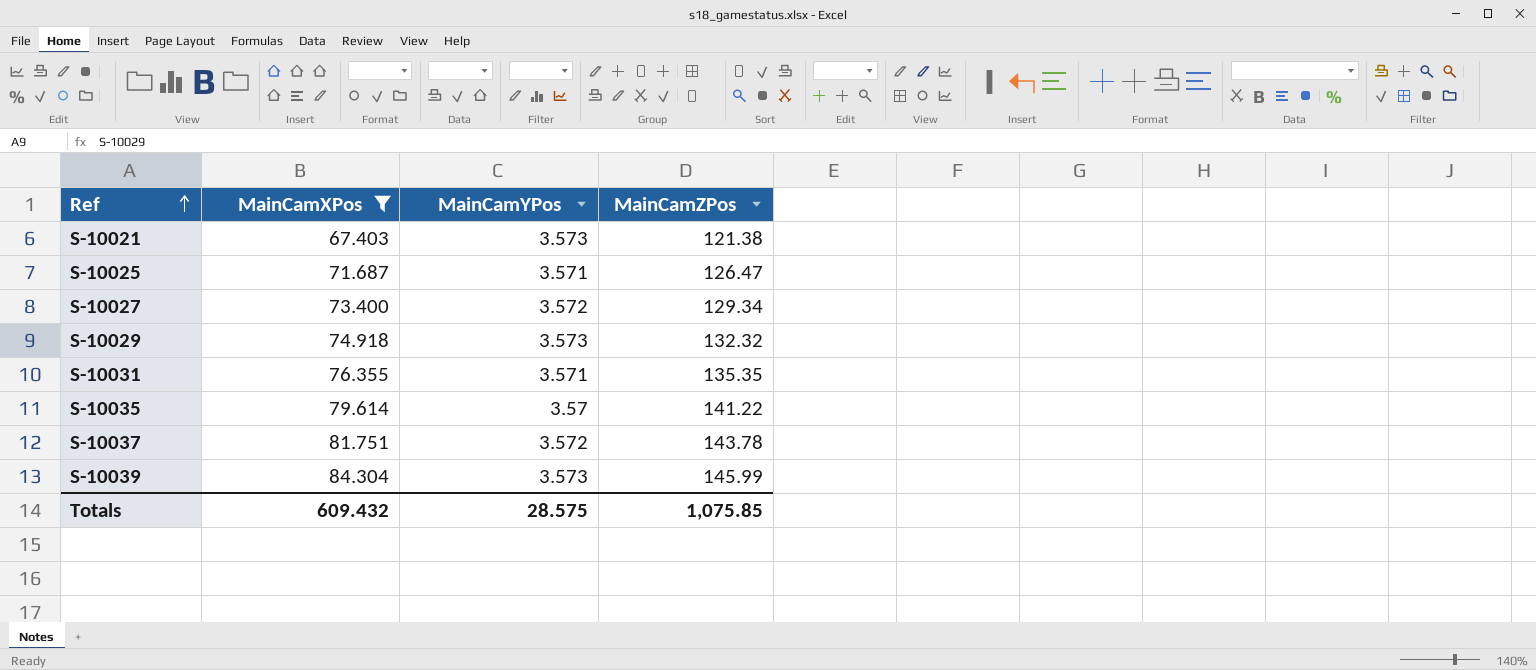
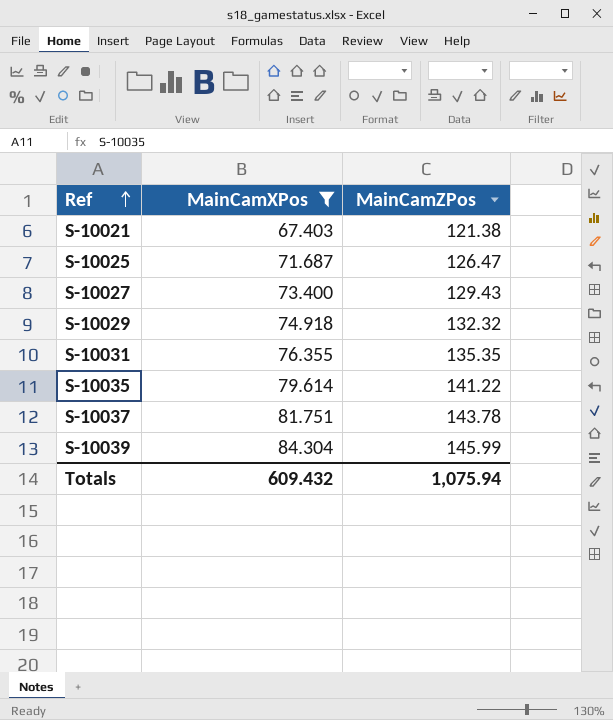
column MainCamYPos | position: 3 -> none
S-10027 | MainCamZPos: 129.34 -> 129.43
Totals | MainCamZPos: 1,075.85 -> 1,075.94

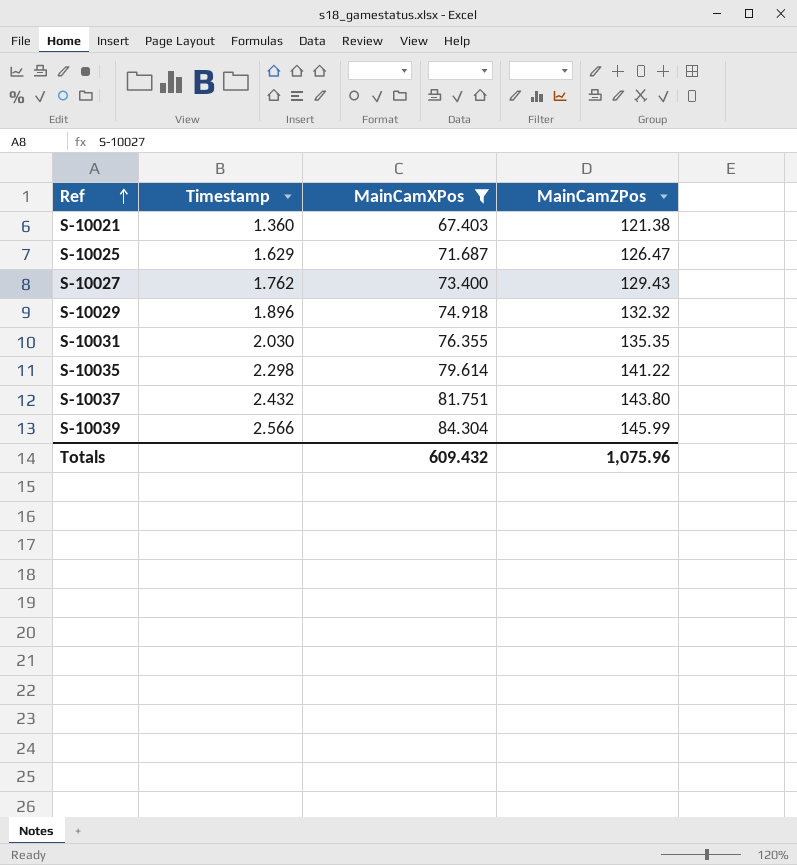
column Timestamp | position: none -> 2
S-10037 | MainCamZPos: 143.78 -> 143.80
Totals | MainCamZPos: 1,075.94 -> 1,075.96

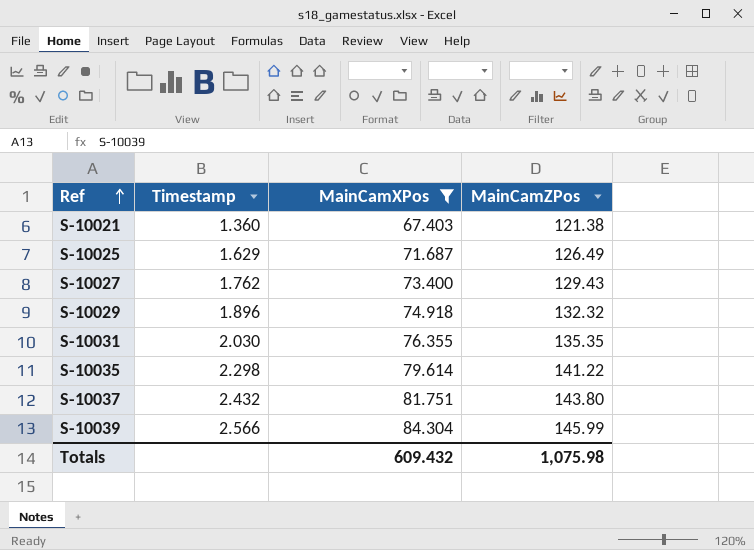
S-10025 | MainCamZPos: 126.47 -> 126.49
Totals | MainCamZPos: 1,075.96 -> 1,075.98

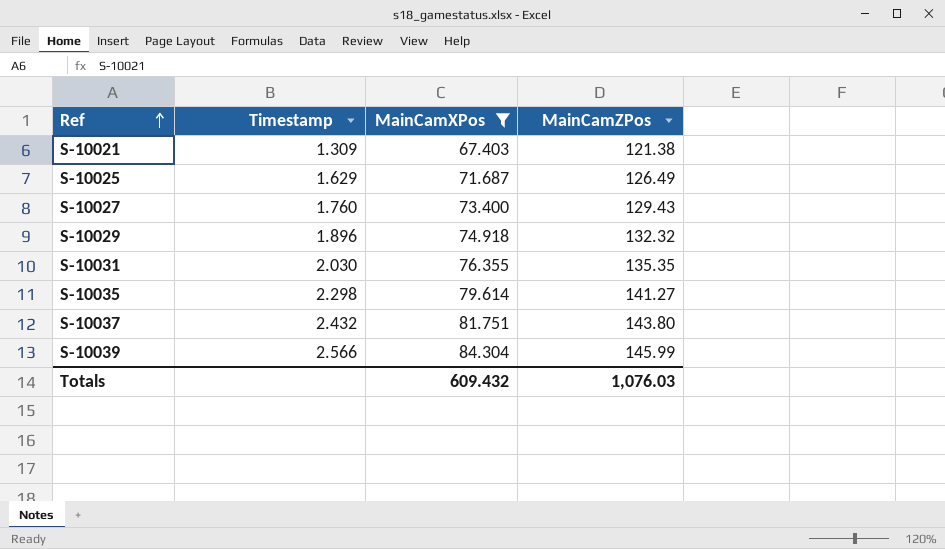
S-10021 | Timestamp: 1.360 -> 1.309
S-10027 | Timestamp: 1.762 -> 1.760
S-10035 | MainCamZPos: 141.22 -> 141.27
Totals | MainCamZPos: 1,075.98 -> 1,076.03

